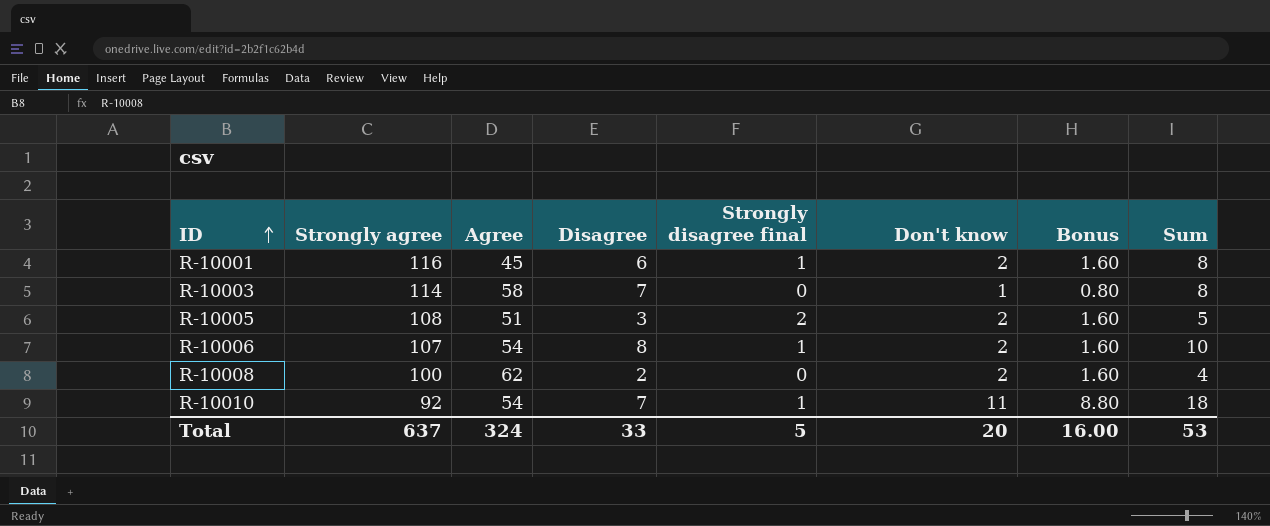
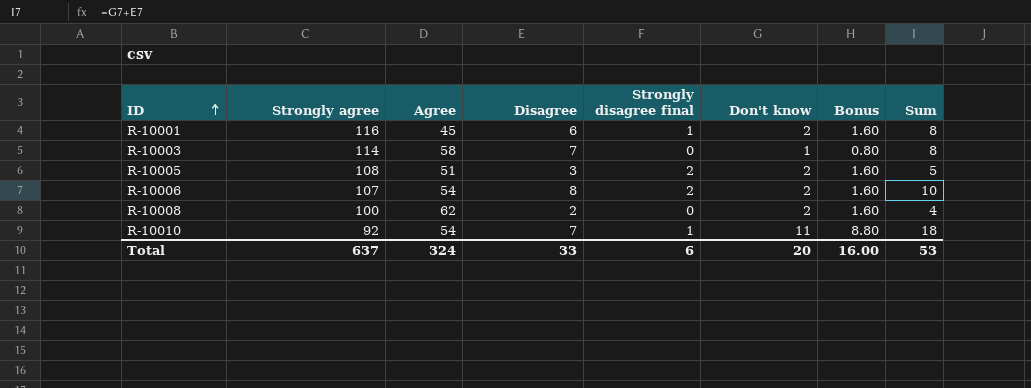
R-10006 | Strongly disagree final: 1 -> 2
Total | Strongly disagree final: 5 -> 6

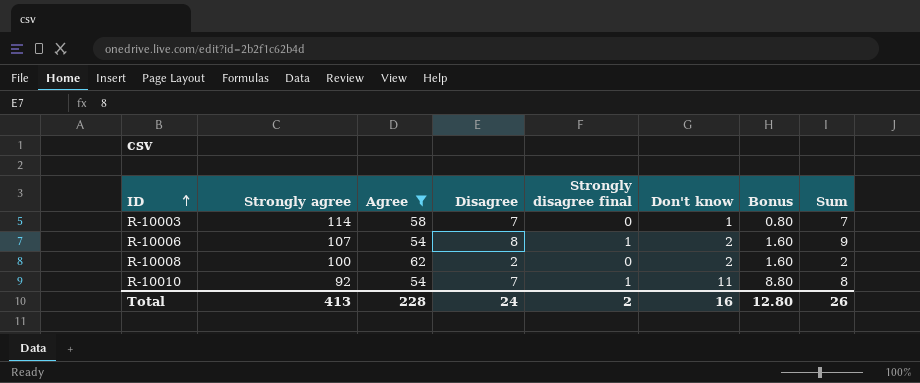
filter: none -> Agree >= 54
column Sum | formula: [Disagree] + [Don't know] -> [Disagree] + [Strongly disagree final]
R-10006 | Strongly disagree final: 2 -> 1
Total | Strongly agree: 637 -> 413
Total | Agree: 324 -> 228
Total | Disagree: 33 -> 24
Total | Strongly disagree final: 6 -> 2
Total | Don't know: 20 -> 16
Total | Bonus: 16.00 -> 12.80
Total | Sum: 53 -> 26

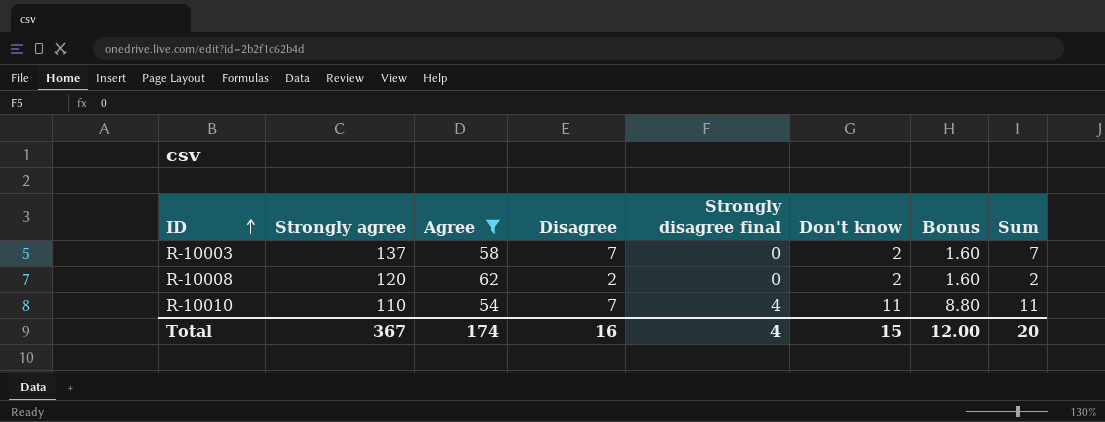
row R-10006: 107 | 54 | 8 | 1 | 2 | 1.60 | 9 -> none
R-10003 | Strongly agree: 114 -> 137
R-10003 | Don't know: 1 -> 2
R-10003 | Bonus: 0.80 -> 1.60
R-10008 | Strongly agree: 100 -> 120
R-10010 | Strongly agree: 92 -> 110
R-10010 | Strongly disagree final: 1 -> 4
R-10010 | Sum: 8 -> 11
Total | Strongly agree: 413 -> 367
Total | Agree: 228 -> 174
Total | Disagree: 24 -> 16
Total | Strongly disagree final: 2 -> 4
Total | Don't know: 16 -> 15
Total | Bonus: 12.80 -> 12.00
Total | Sum: 26 -> 20

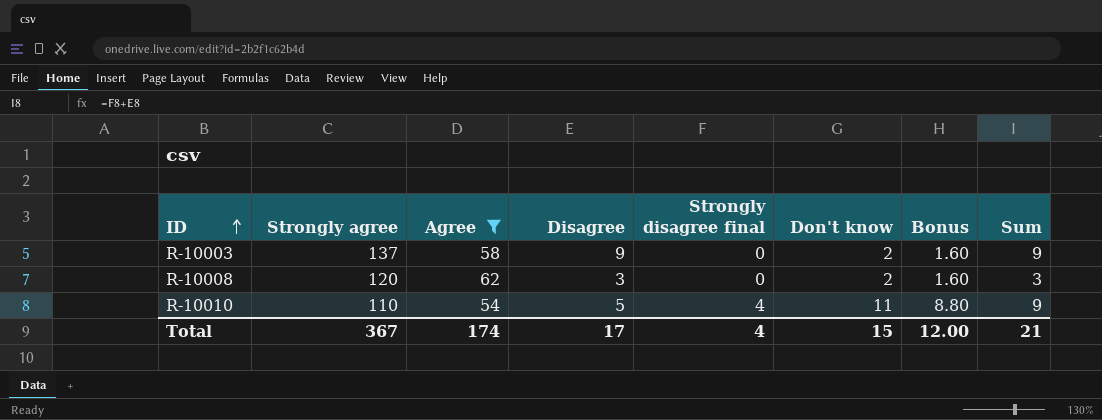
R-10003 | Disagree: 7 -> 9
R-10003 | Sum: 7 -> 9
R-10008 | Disagree: 2 -> 3
R-10008 | Sum: 2 -> 3
R-10010 | Disagree: 7 -> 5
R-10010 | Sum: 11 -> 9
Total | Disagree: 16 -> 17
Total | Sum: 20 -> 21

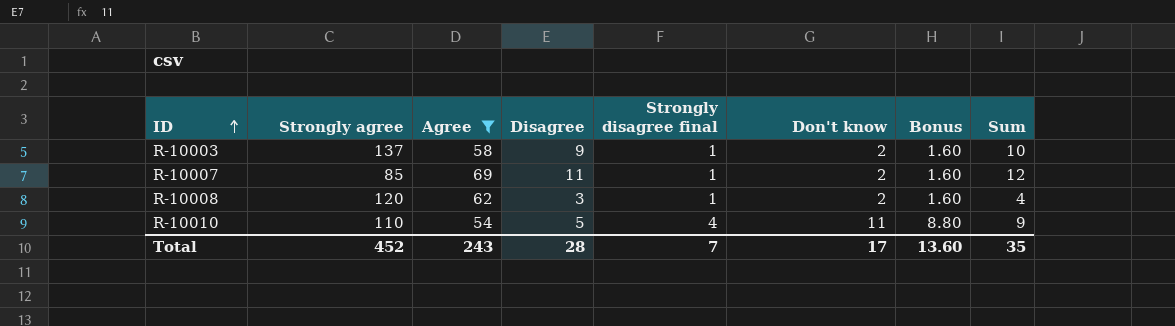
R-10003 | Strongly disagree final: 0 -> 1
R-10003 | Sum: 9 -> 10
row R-10007: none -> 85 | 69 | 11 | 1 | 2 | 1.60 | 12
R-10008 | Strongly disagree final: 0 -> 1
R-10008 | Sum: 3 -> 4
Total | Strongly agree: 367 -> 452
Total | Agree: 174 -> 243
Total | Disagree: 17 -> 28
Total | Strongly disagree final: 4 -> 7
Total | Don't know: 15 -> 17
Total | Bonus: 12.00 -> 13.60
Total | Sum: 21 -> 35

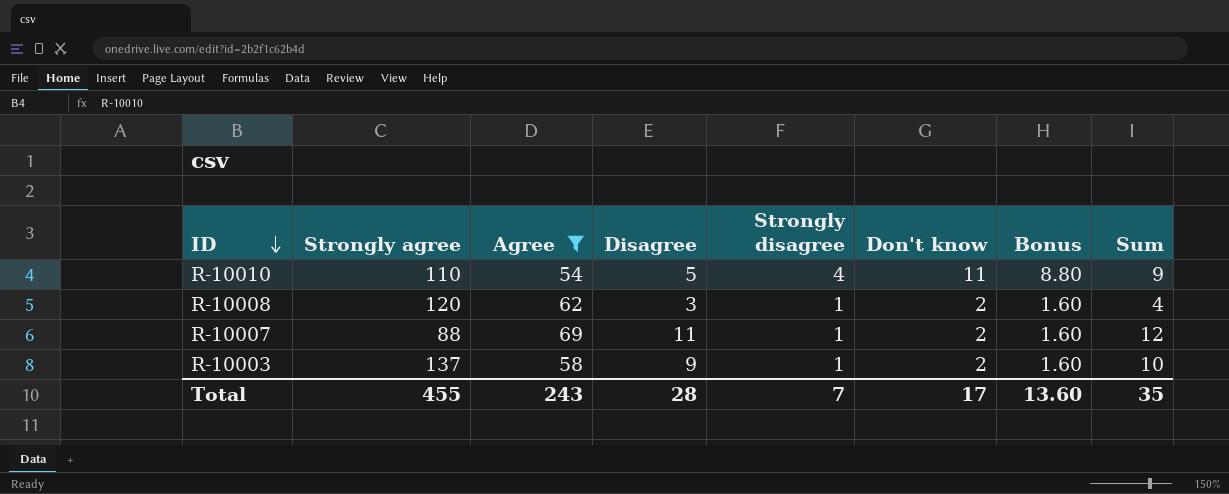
row order: ID ascending -> ID descending
column name: Strongly disagree final -> Strongly disagree
R-10007 | Strongly agree: 85 -> 88
Total | Strongly agree: 452 -> 455

